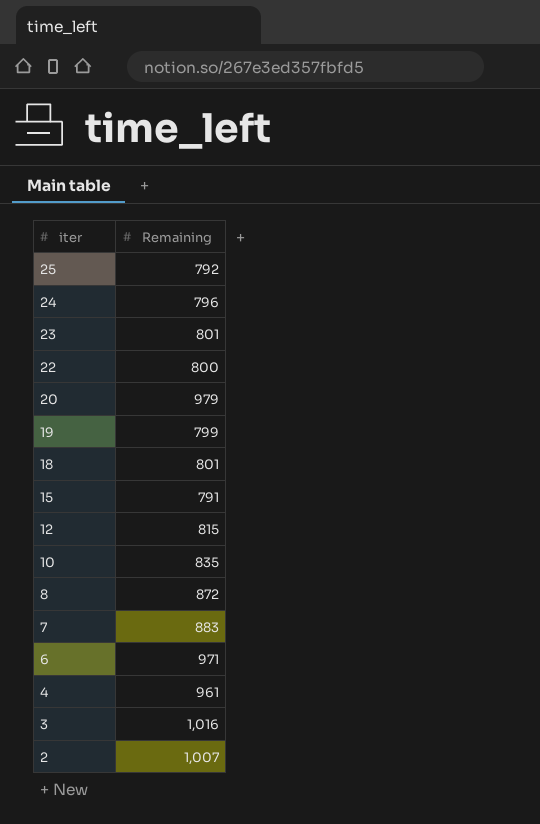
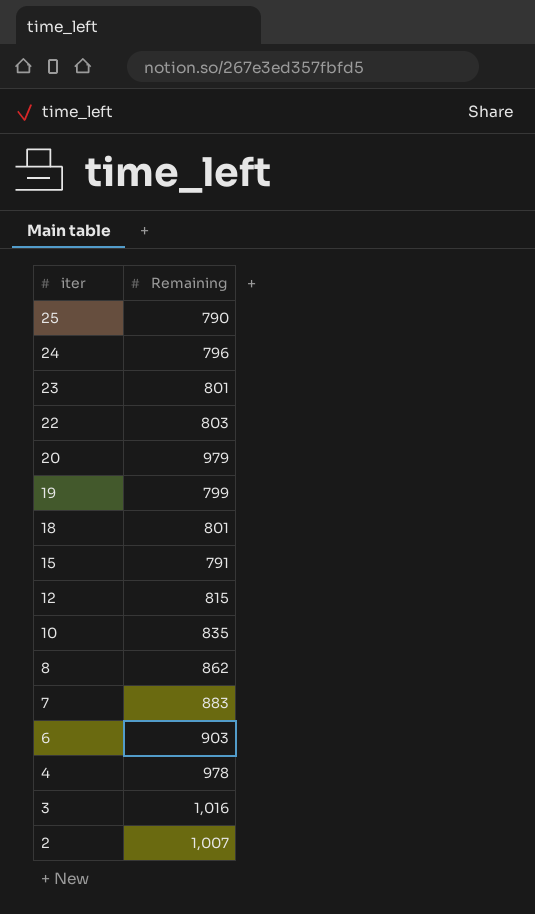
25 | Remaining: 792 -> 790
22 | Remaining: 800 -> 803
8 | Remaining: 872 -> 862
6 | Remaining: 971 -> 903
4 | Remaining: 961 -> 978

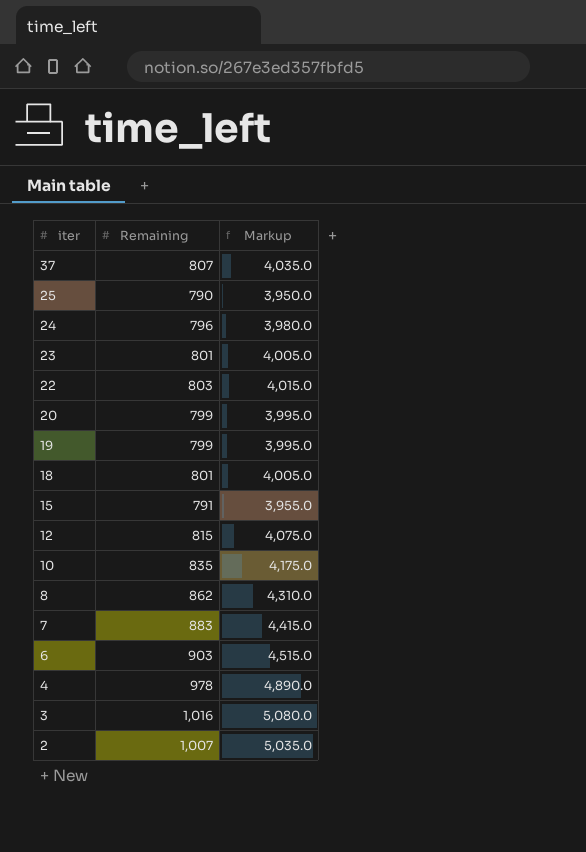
column Markup | formula: none -> [Remaining] * 5
row 37: none -> 807 | 4,035.0
20 | Remaining: 979 -> 799

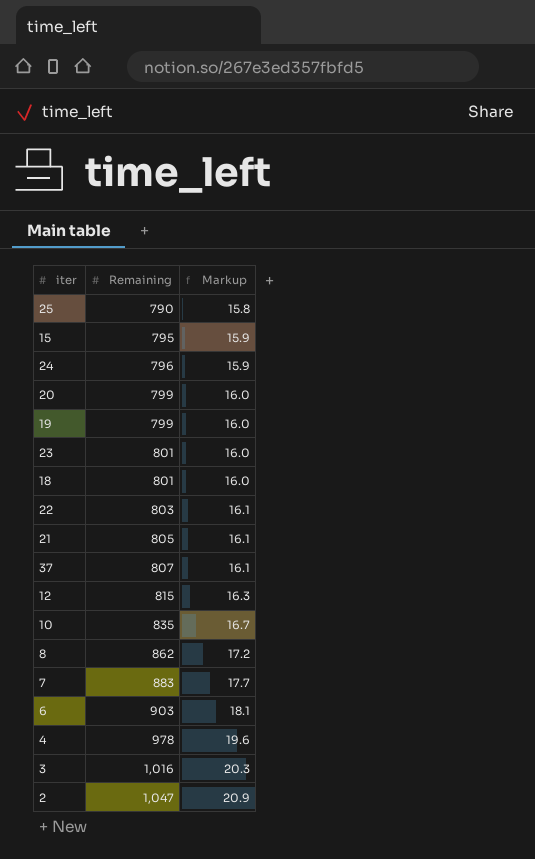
row order: iter descending -> Remaining ascending
column Markup | formula: [Remaining] * 5 -> [Remaining] * 0.02
15 | Remaining: 791 -> 795
row 21: none -> 805 | 16.1
2 | Remaining: 1,007 -> 1,047

